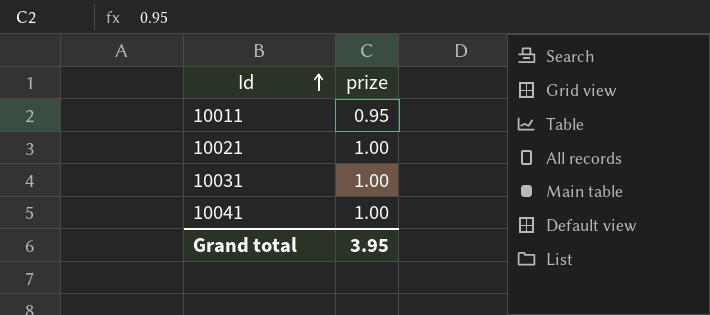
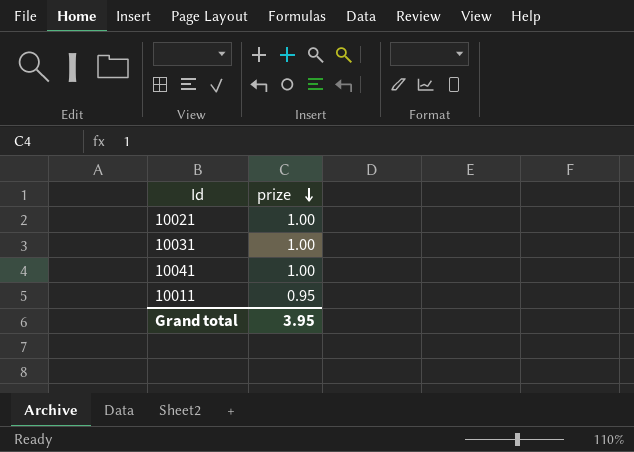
row order: Id ascending -> prize descending

